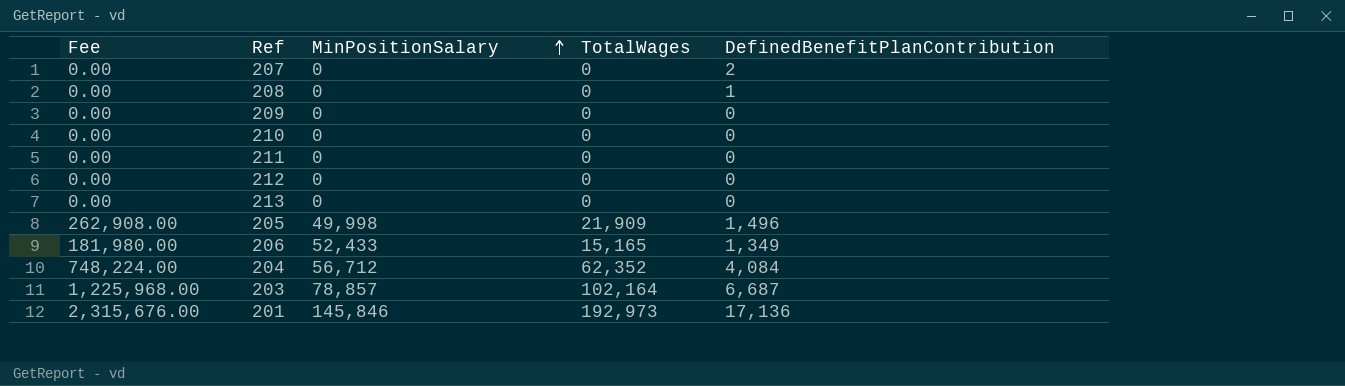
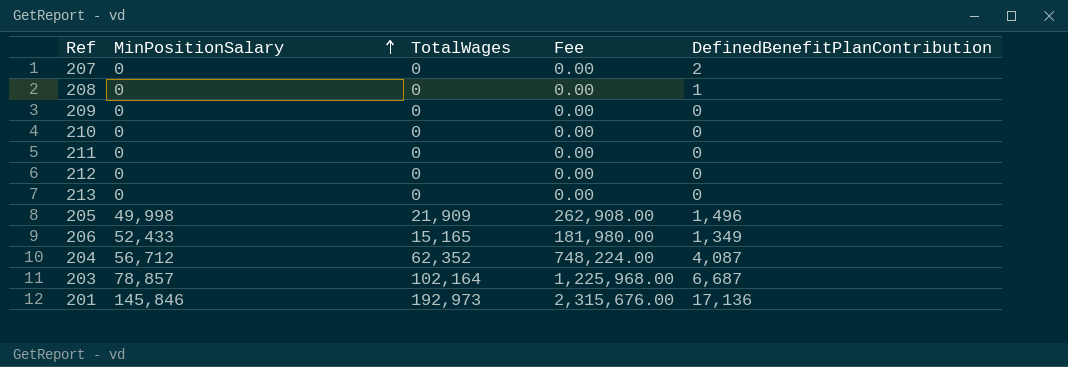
column Fee | position: 1 -> 4
204 | DefinedBenefitPlanContribution: 4,084 -> 4,087

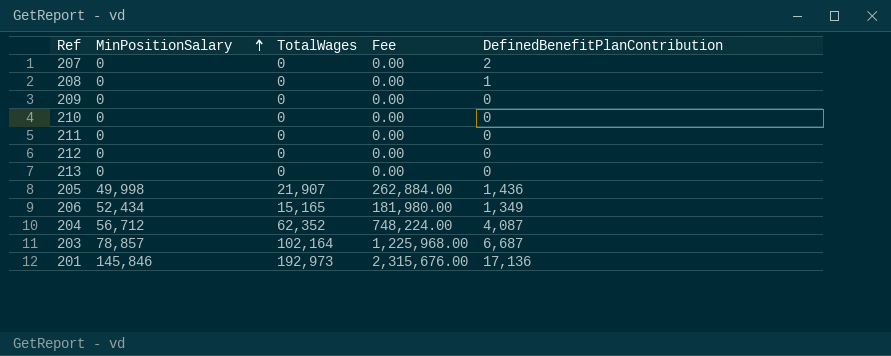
205 | TotalWages: 21,909 -> 21,907
205 | Fee: 262,908.00 -> 262,884.00
205 | DefinedBenefitPlanContribution: 1,496 -> 1,436
206 | MinPositionSalary: 52,433 -> 52,434

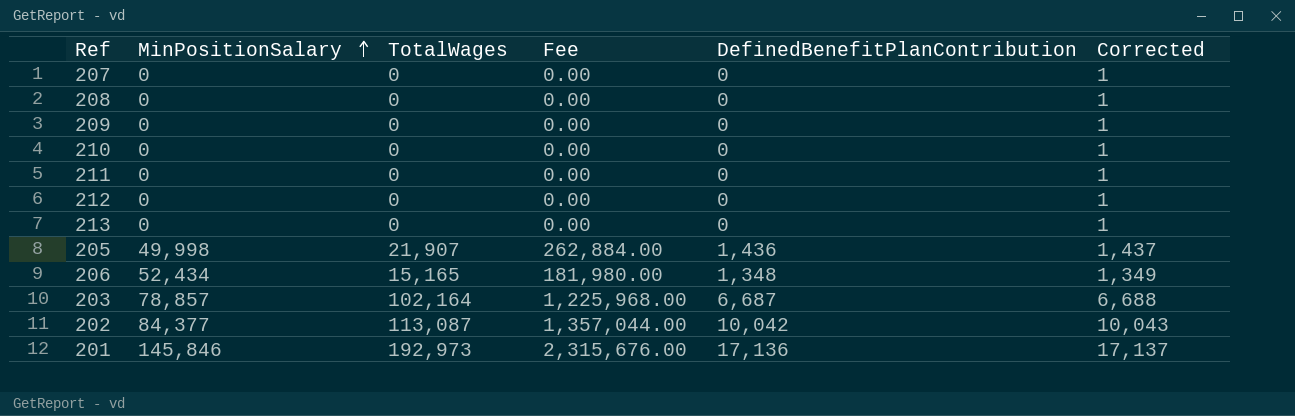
column Corrected | formula: none -> [DefinedBenefitPlanContribution] + 1
row 204: 56,712 | 62,352 | 748,224.00 | 4,087 -> none
207 | DefinedBenefitPlanContribution: 2 -> 0
208 | DefinedBenefitPlanContribution: 1 -> 0
206 | DefinedBenefitPlanContribution: 1,349 -> 1,348
row 202: none -> 84,377 | 113,087 | 1,357,044.00 | 10,042 | 10,043

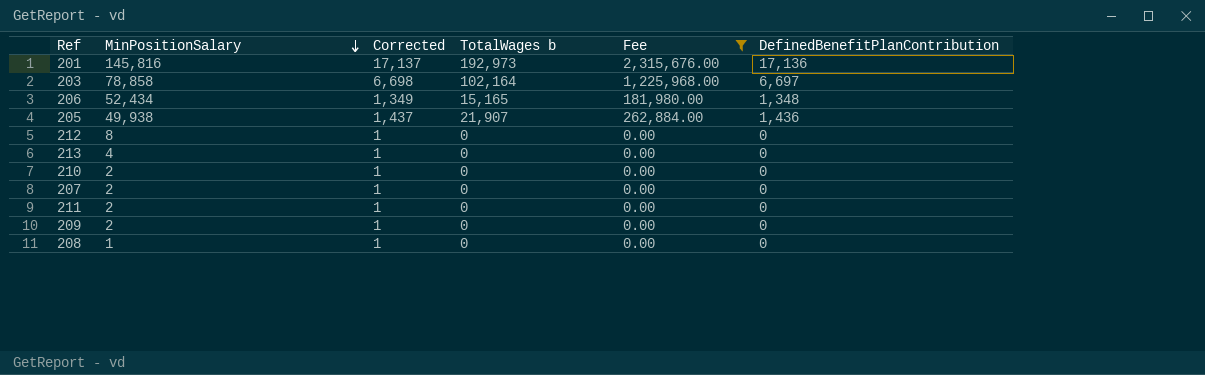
filter: none -> Fee != 1,357,044.00
row order: MinPositionSalary ascending -> MinPositionSalary descending
column Corrected | position: 6 -> 3
column name: TotalWages -> TotalWages b
201 | MinPositionSalary: 145,846 -> 145,816
203 | MinPositionSalary: 78,857 -> 78,858
203 | Corrected: 6,688 -> 6,698
203 | DefinedBenefitPlanContribution: 6,687 -> 6,697
205 | MinPositionSalary: 49,998 -> 49,938
212 | MinPositionSalary: 0 -> 8
213 | MinPositionSalary: 0 -> 4
210 | MinPositionSalary: 0 -> 2
207 | MinPositionSalary: 0 -> 2
211 | MinPositionSalary: 0 -> 2
209 | MinPositionSalary: 0 -> 2
208 | MinPositionSalary: 0 -> 1

